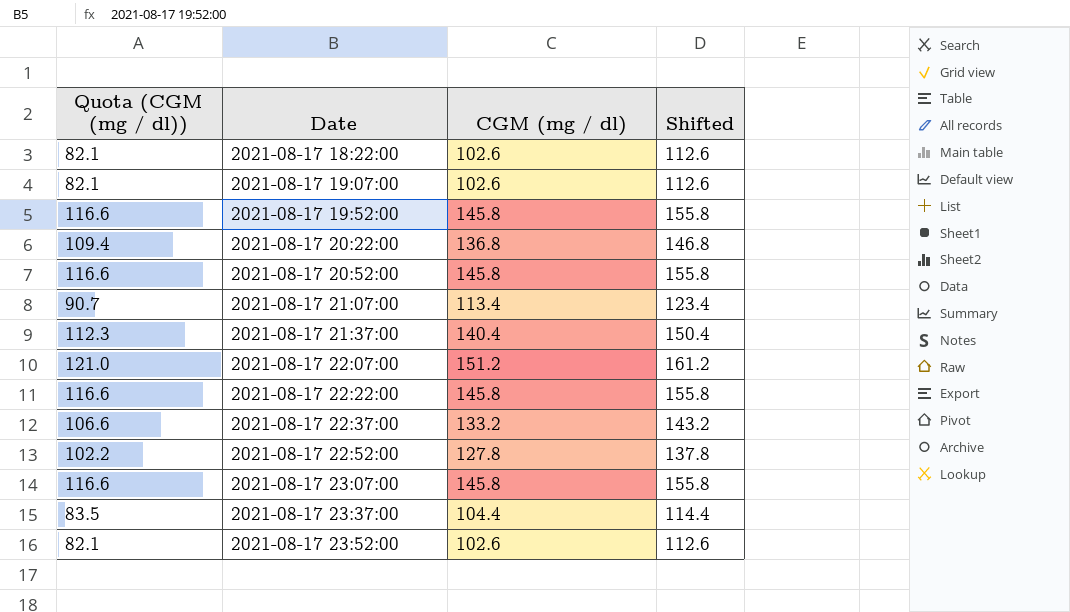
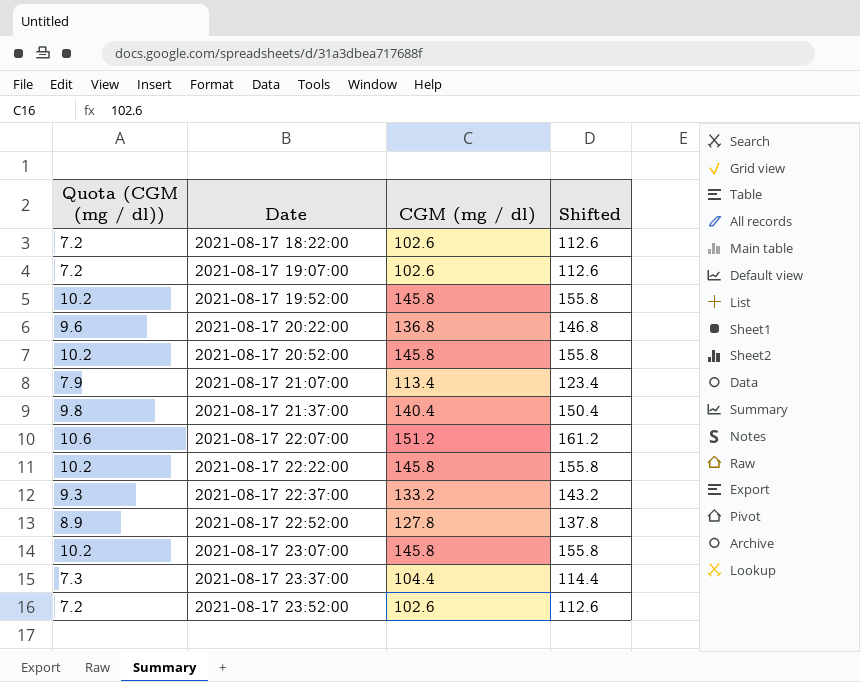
column Quota (CGM (mg / dl)) | formula: [CGM (mg / dl)] * 0.8 -> [CGM (mg / dl)] * 0.07

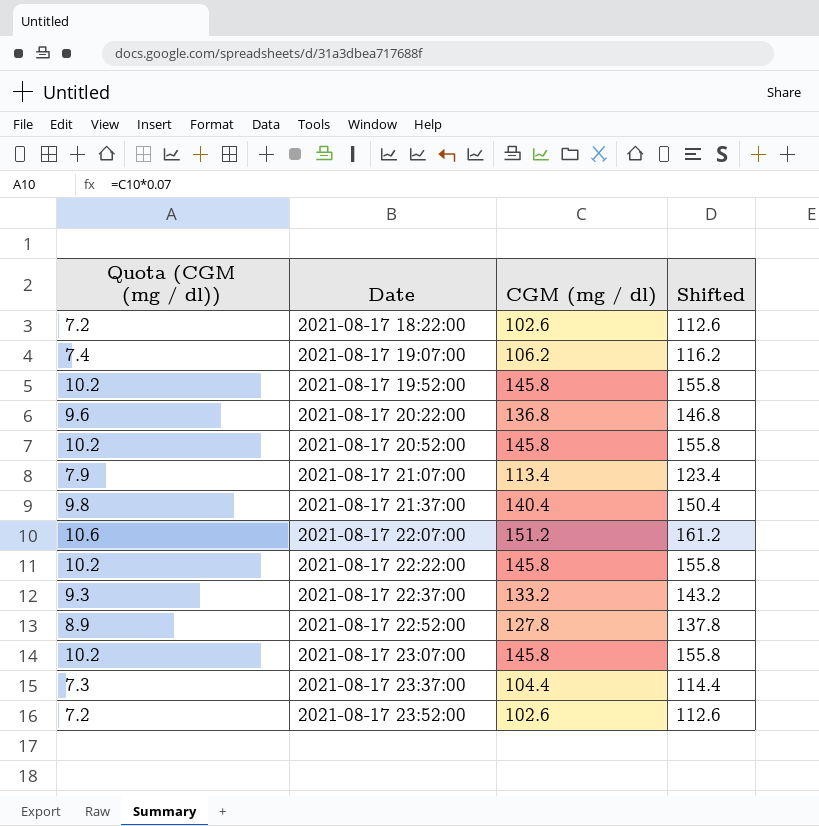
2021-08-17 19:07:00 | Quota (CGM (mg / dl)): 7.2 -> 7.4
2021-08-17 19:07:00 | CGM (mg / dl): 102.6 -> 106.2
2021-08-17 19:07:00 | Shifted: 112.6 -> 116.2

